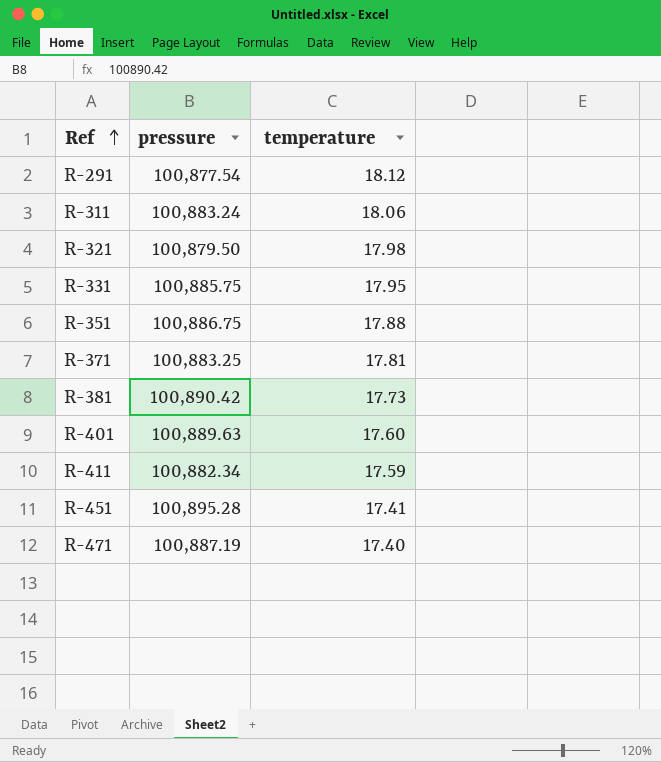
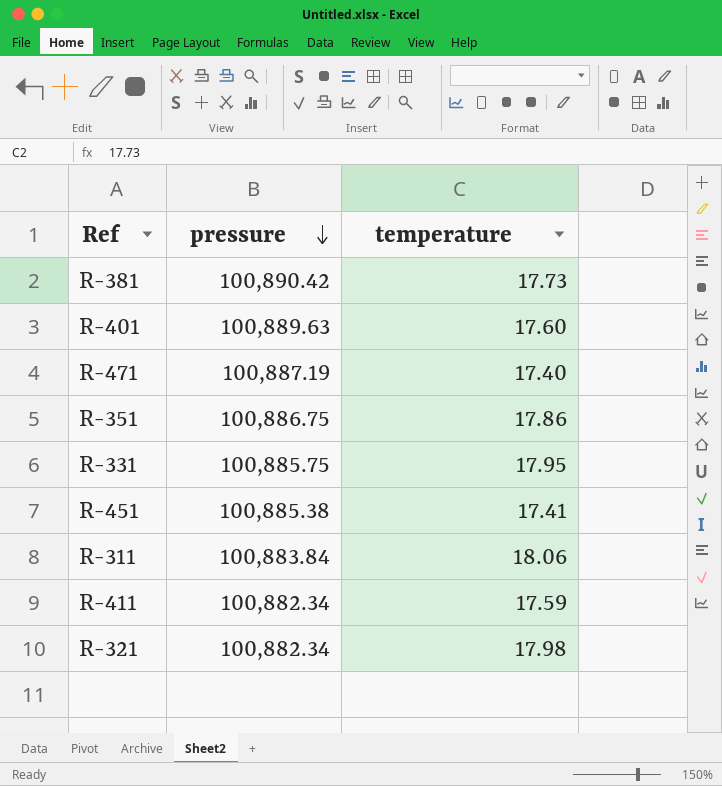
row order: Ref ascending -> pressure descending
row R-291: 100,877.54 | 18.12 -> none
row R-371: 100,883.25 | 17.81 -> none
R-351 | temperature: 17.88 -> 17.86
R-451 | pressure: 100,895.28 -> 100,885.38
R-311 | pressure: 100,883.24 -> 100,883.84
R-321 | pressure: 100,879.50 -> 100,882.34

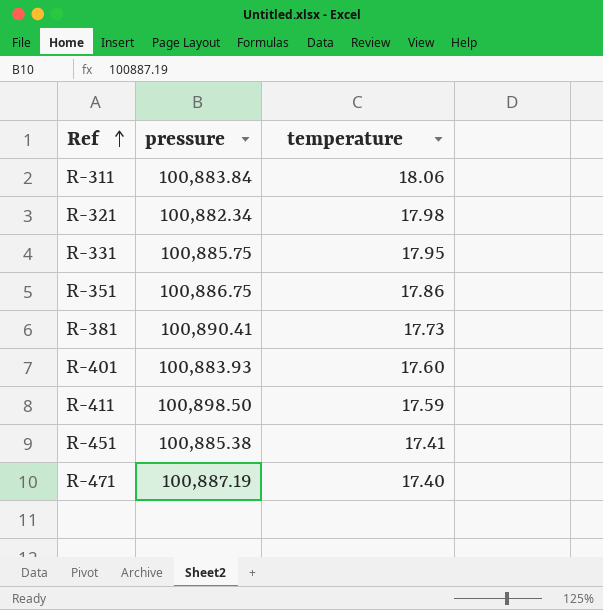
row order: pressure descending -> Ref ascending
R-381 | pressure: 100,890.42 -> 100,890.41
R-401 | pressure: 100,889.63 -> 100,883.93
R-411 | pressure: 100,882.34 -> 100,898.50

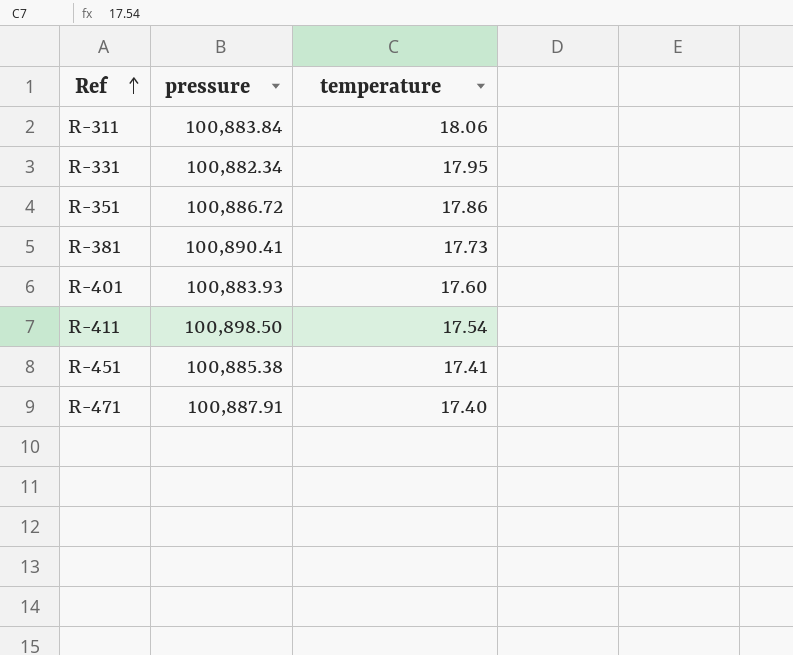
row R-321: 100,882.34 | 17.98 -> none
R-331 | pressure: 100,885.75 -> 100,882.34
R-351 | pressure: 100,886.75 -> 100,886.72
R-411 | temperature: 17.59 -> 17.54
R-471 | pressure: 100,887.19 -> 100,887.91

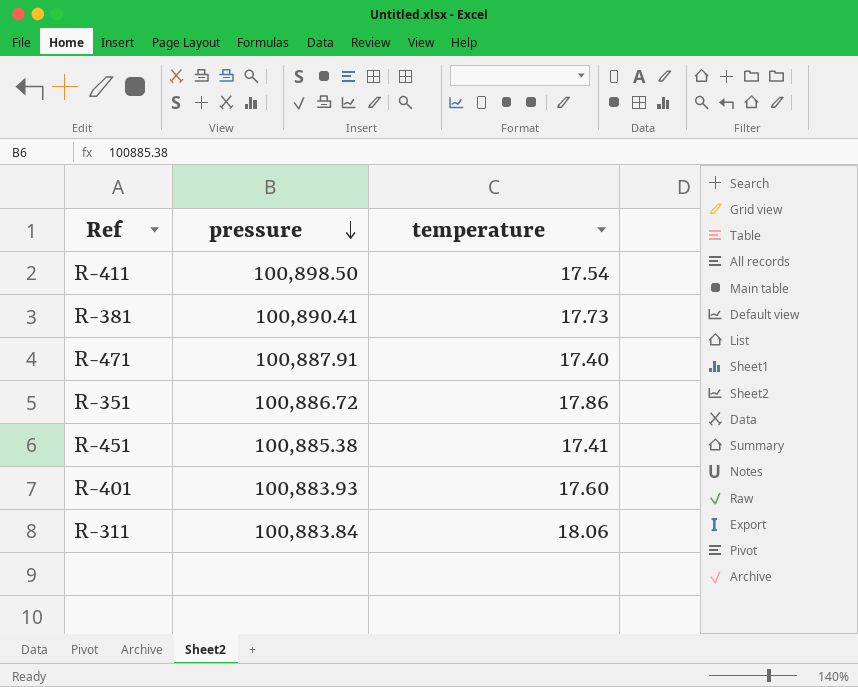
row order: Ref ascending -> pressure descending
row R-331: 100,882.34 | 17.95 -> none

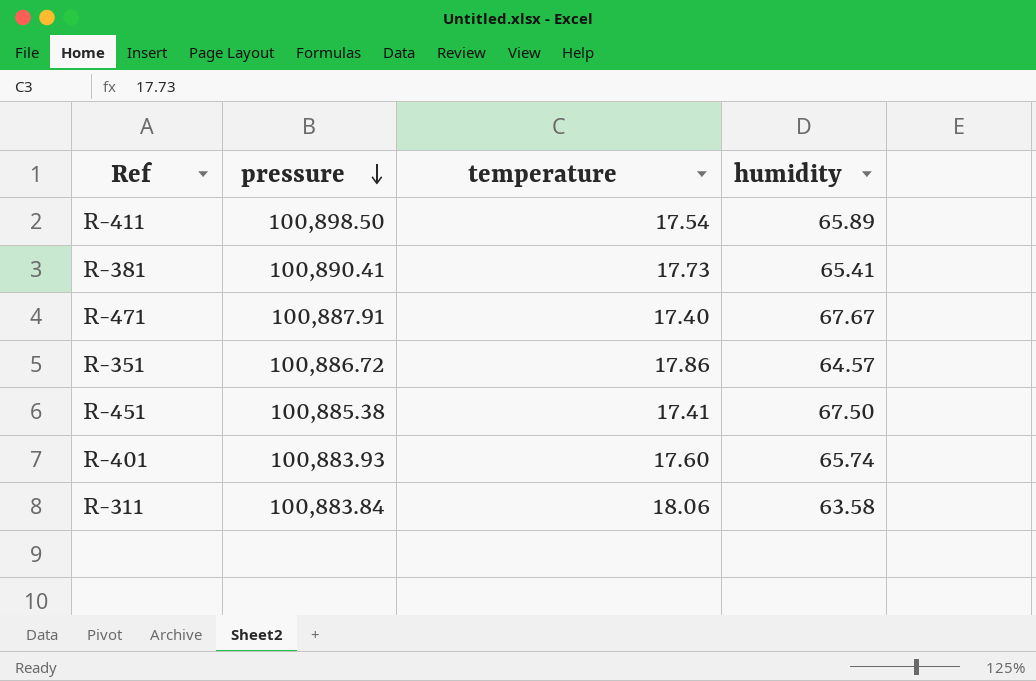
column humidity | position: none -> 4

